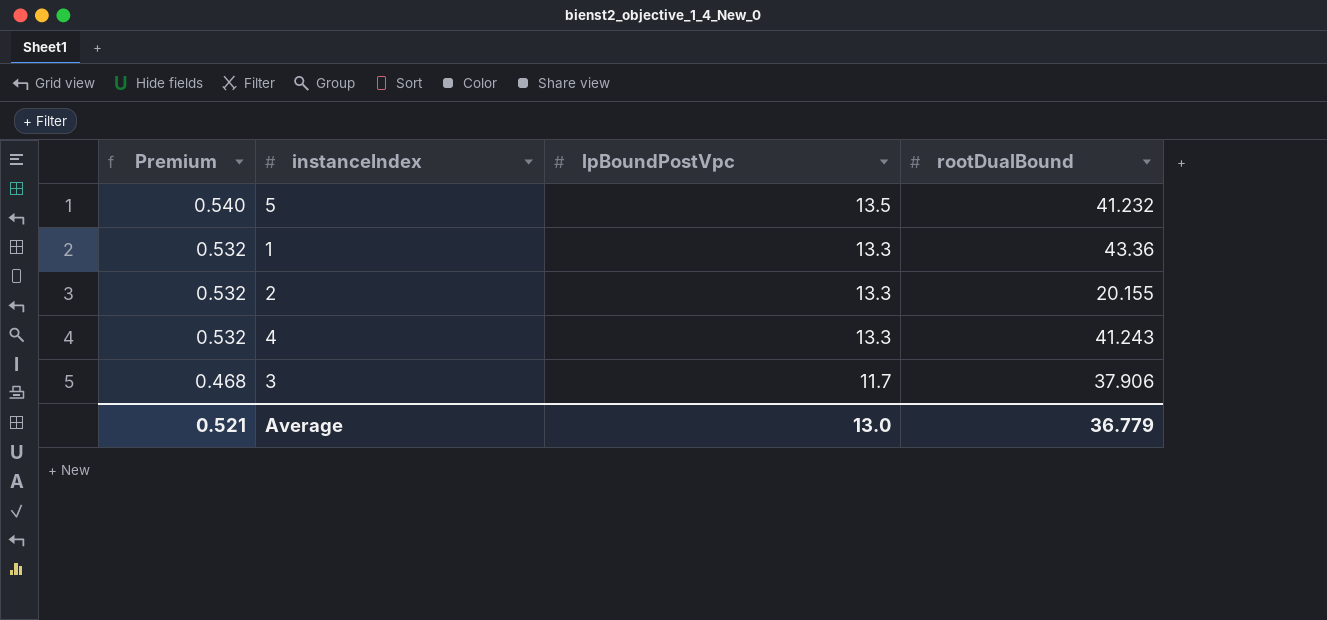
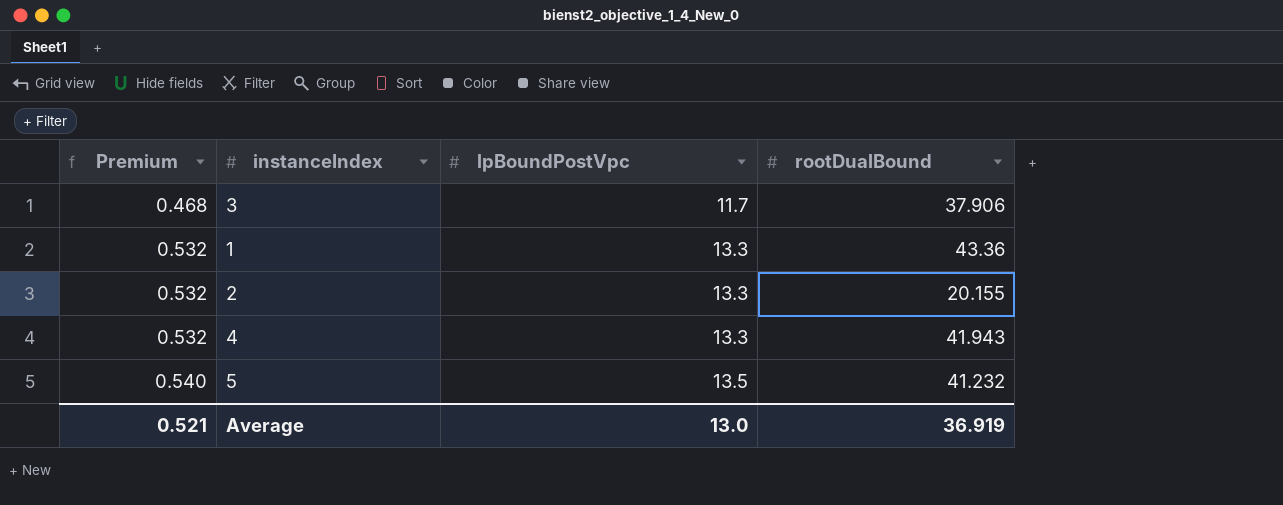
row order: Premium descending -> Premium ascending
4 | rootDualBound: 41.243 -> 41.943
Average | rootDualBound: 36.779 -> 36.919

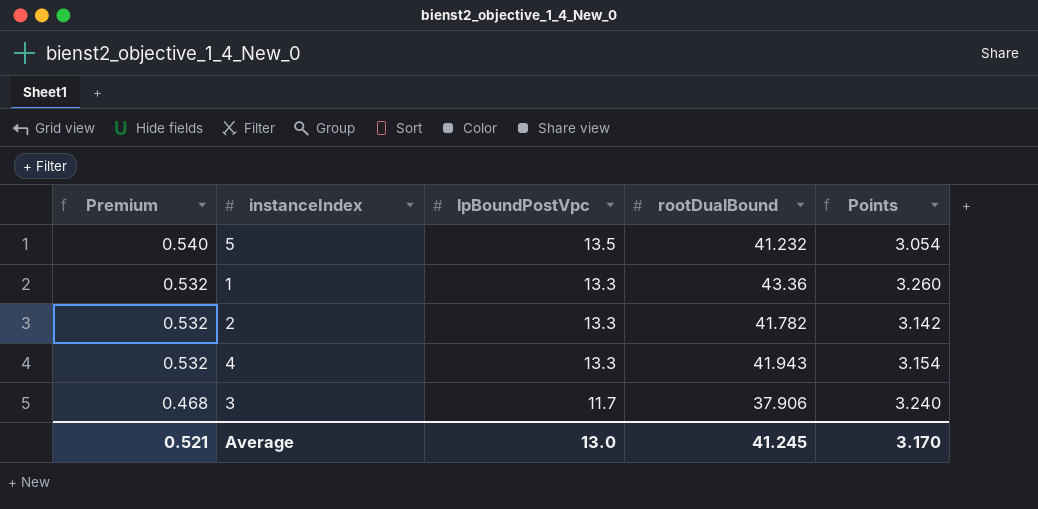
row order: Premium ascending -> Premium descending
column Points | formula: none -> [rootDualBound] / [lpBoundPostVpc]
2 | rootDualBound: 20.155 -> 41.782
Average | rootDualBound: 36.919 -> 41.245

